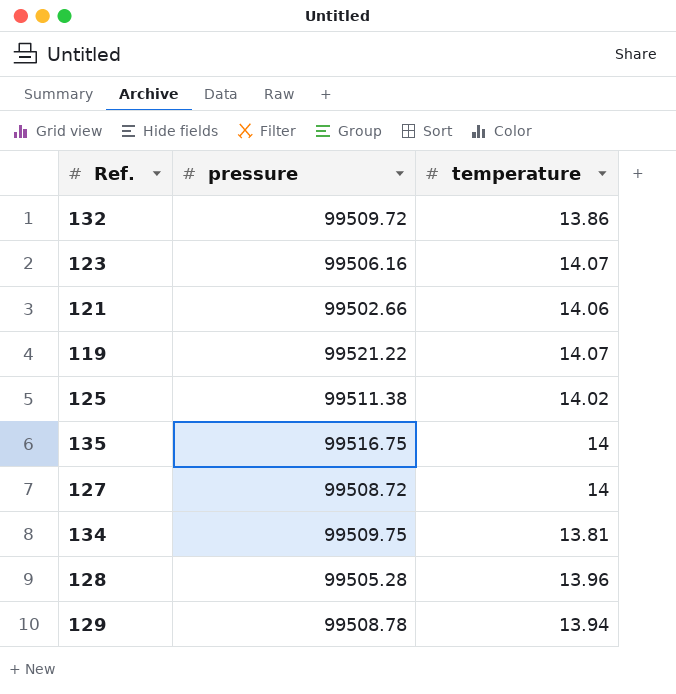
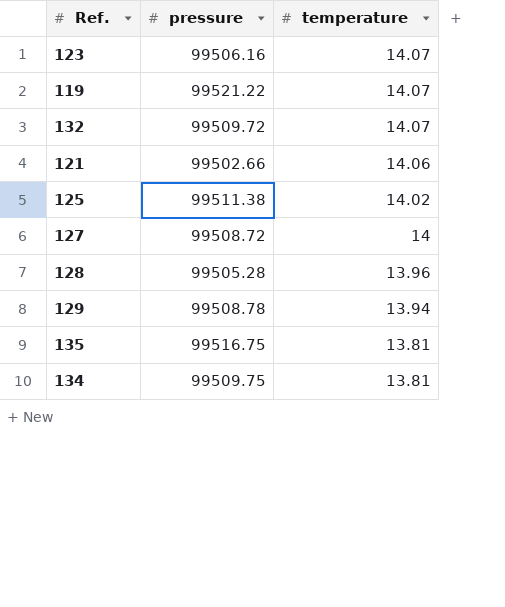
row order: none -> temperature descending
132 | temperature: 13.86 -> 14.07
135 | temperature: 14 -> 13.81

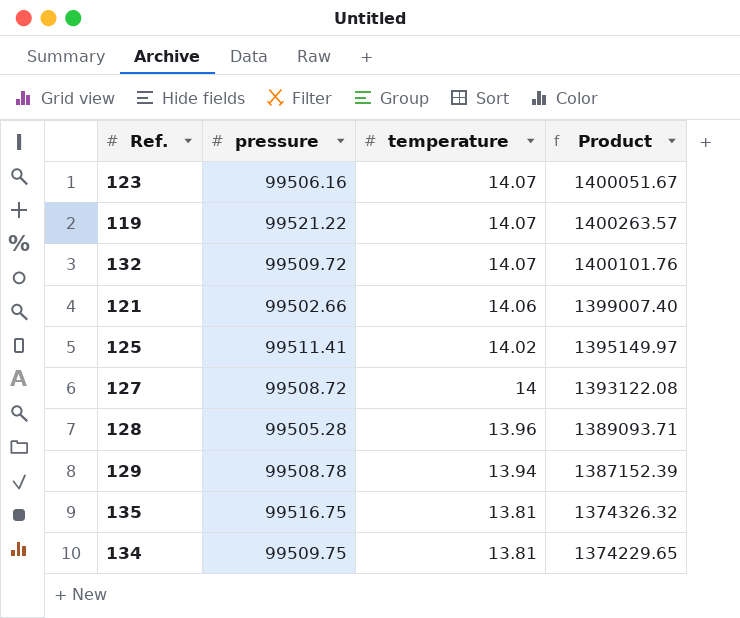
column Product | formula: none -> [pressure] * [temperature]
125 | pressure: 99511.38 -> 99511.41

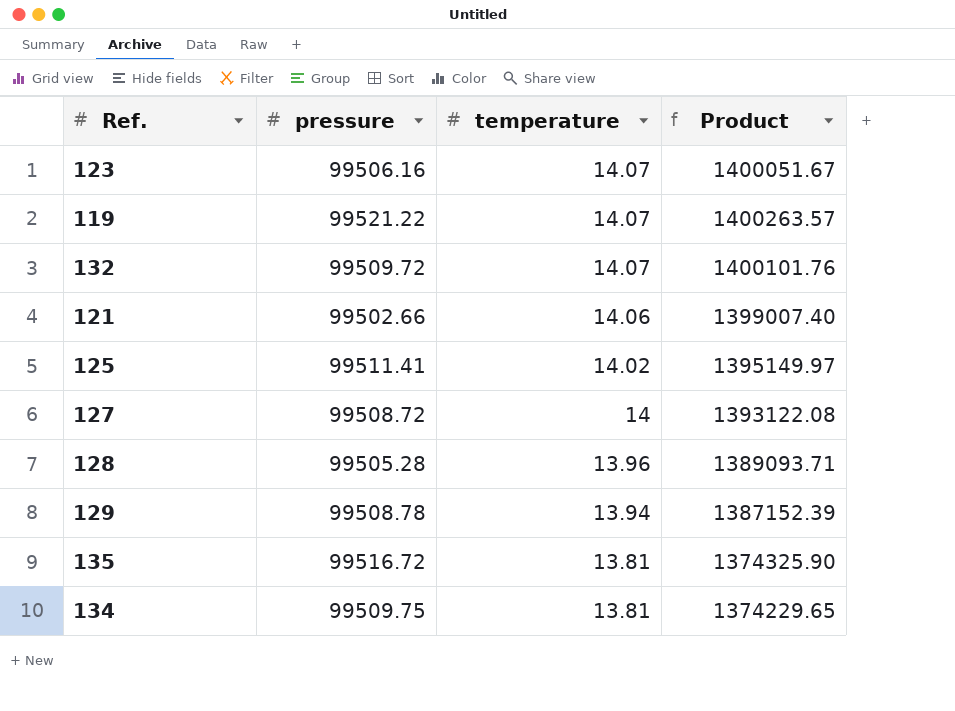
135 | pressure: 99516.75 -> 99516.72
135 | Product: 1374326.32 -> 1374325.90

